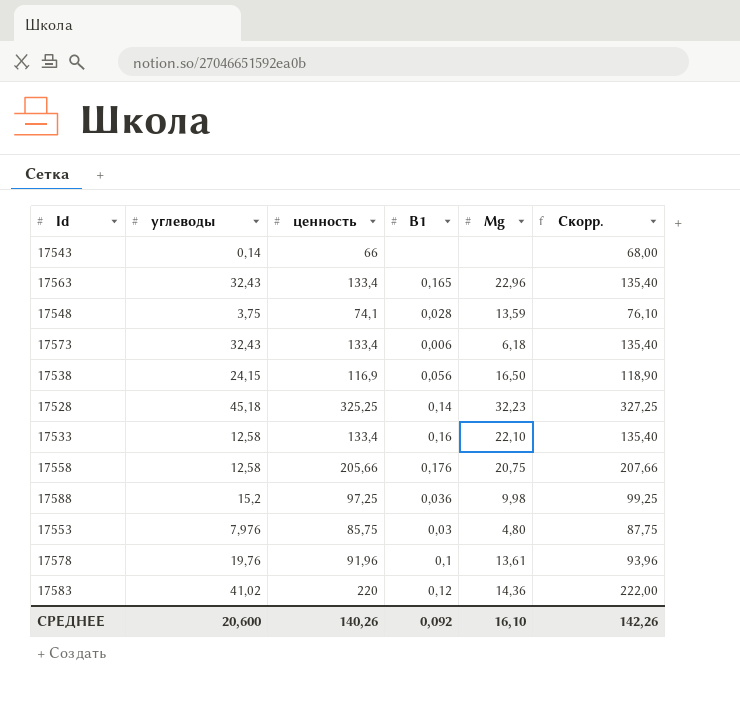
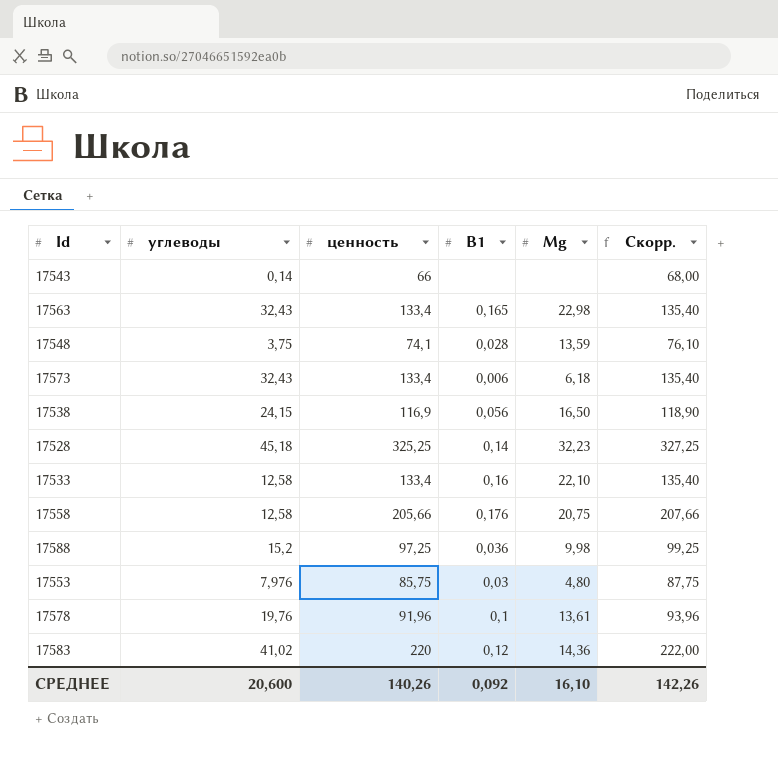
17563 | Мg: 22,96 -> 22,98

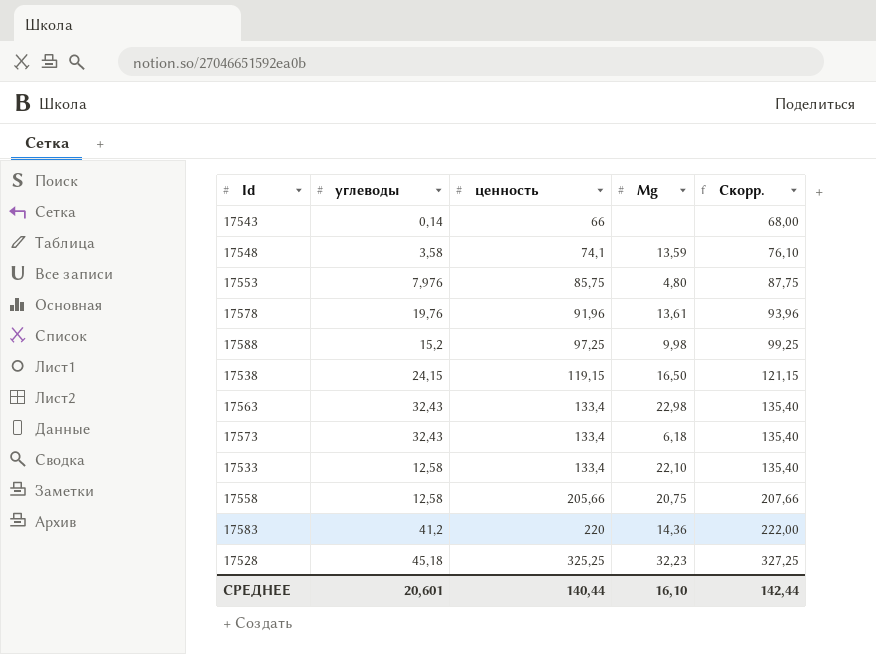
row order: none -> ценность ascending
column В1 | position: 4 -> none
17548 | углеводы: 3,75 -> 3,58
17538 | ценность: 116,9 -> 119,15
17538 | Скорр.: 118,90 -> 121,15
17583 | углеводы: 41,02 -> 41,2
СРЕДНЕЕ | углеводы: 20,600 -> 20,601
СРЕДНЕЕ | ценность: 140,26 -> 140,44
СРЕДНЕЕ | Скорр.: 142,26 -> 142,44

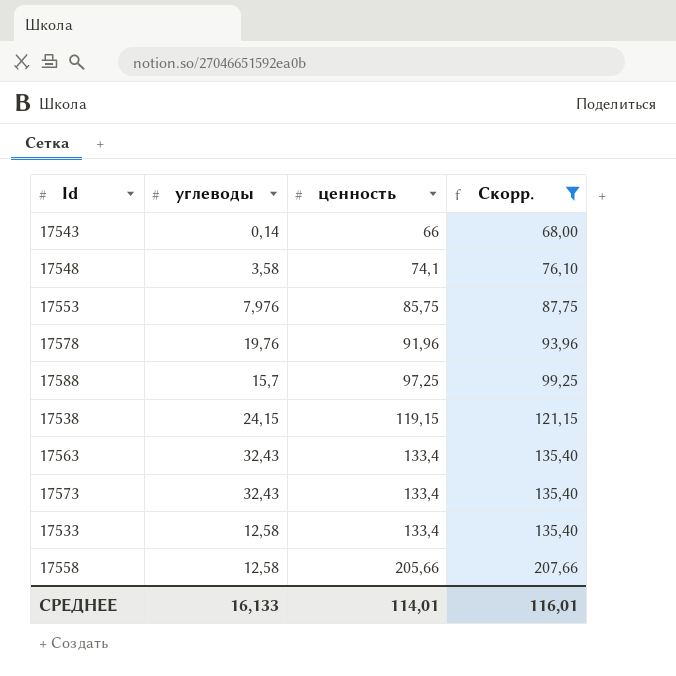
filter: none -> Скорр. <= 207,66
column Мg | position: 4 -> none
17588 | углеводы: 15,2 -> 15,7
СРЕДНЕЕ | углеводы: 20,601 -> 16,133
СРЕДНЕЕ | ценность: 140,44 -> 114,01
СРЕДНЕЕ | Скорр.: 142,44 -> 116,01

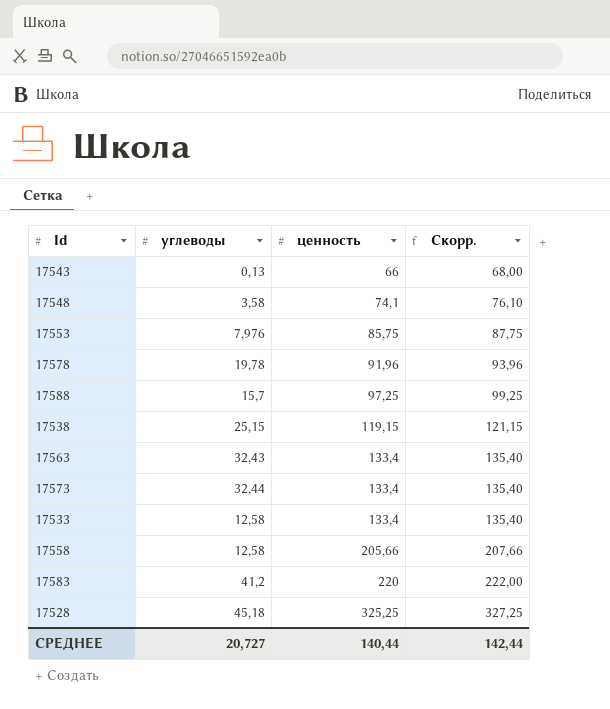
filter: Скорр. <= 207,66 -> none
17543 | углеводы: 0,14 -> 0,13
17578 | углеводы: 19,76 -> 19,78
17538 | углеводы: 24,15 -> 25,15
17573 | углеводы: 32,43 -> 32,44
СРЕДНЕЕ | углеводы: 16,133 -> 20,727
СРЕДНЕЕ | ценность: 114,01 -> 140,44
СРЕДНЕЕ | Скорр.: 116,01 -> 142,44

